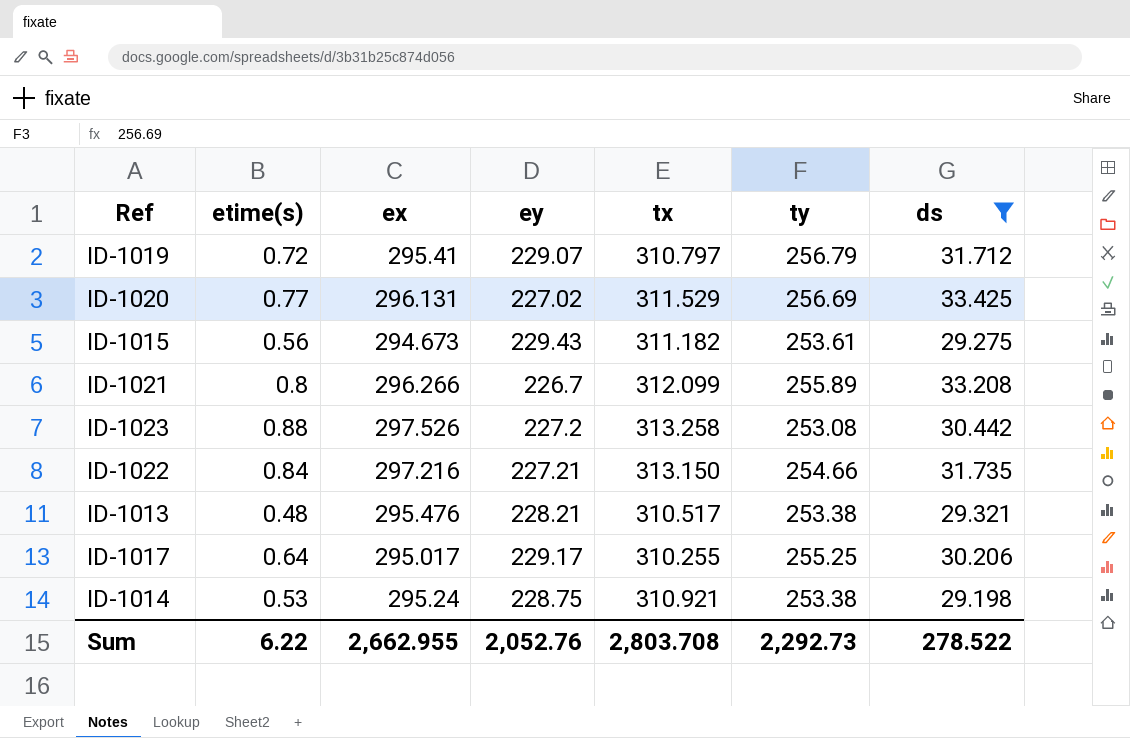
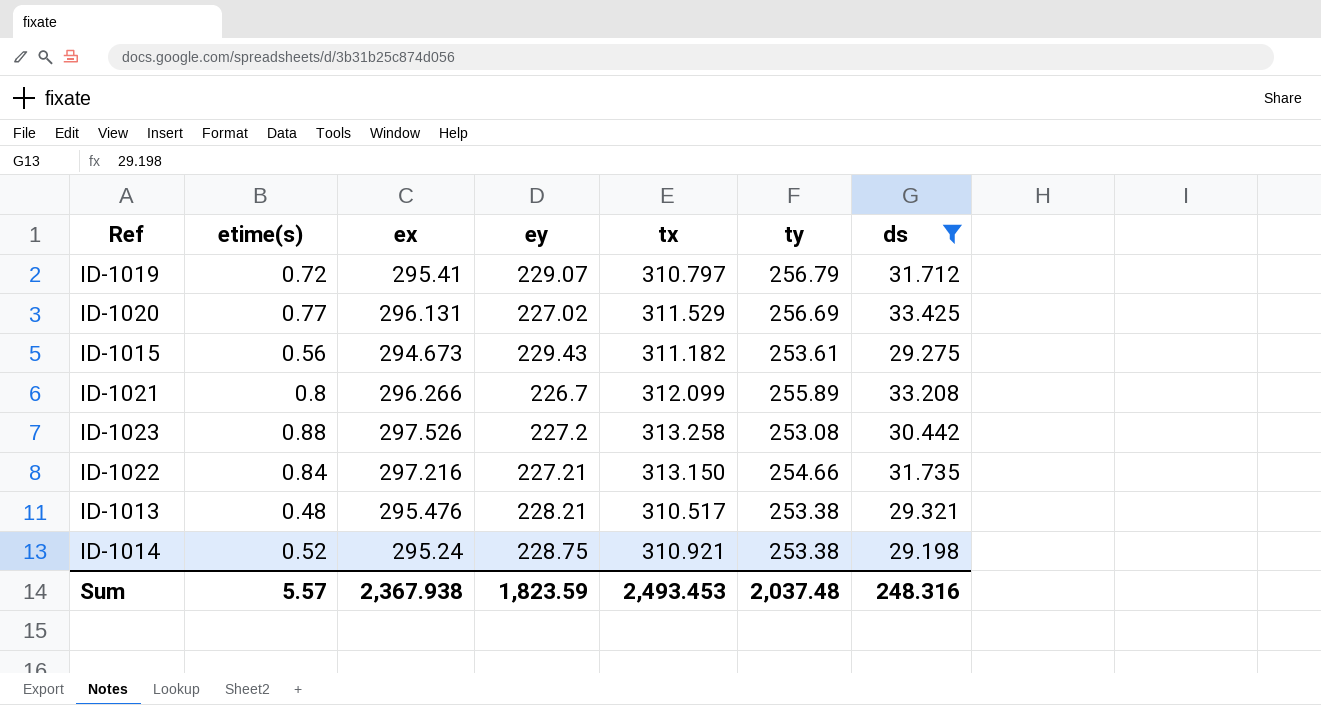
row ID-1017: 0.64 | 295.017 | 229.17 | 310.255 | 255.25 | 30.206 -> none
ID-1014 | etime(s): 0.53 -> 0.52
Sum | etime(s): 6.22 -> 5.57
Sum | ex: 2,662.955 -> 2,367.938
Sum | ey: 2,052.76 -> 1,823.59
Sum | tx: 2,803.708 -> 2,493.453
Sum | ty: 2,292.73 -> 2,037.48
Sum | ds: 278.522 -> 248.316

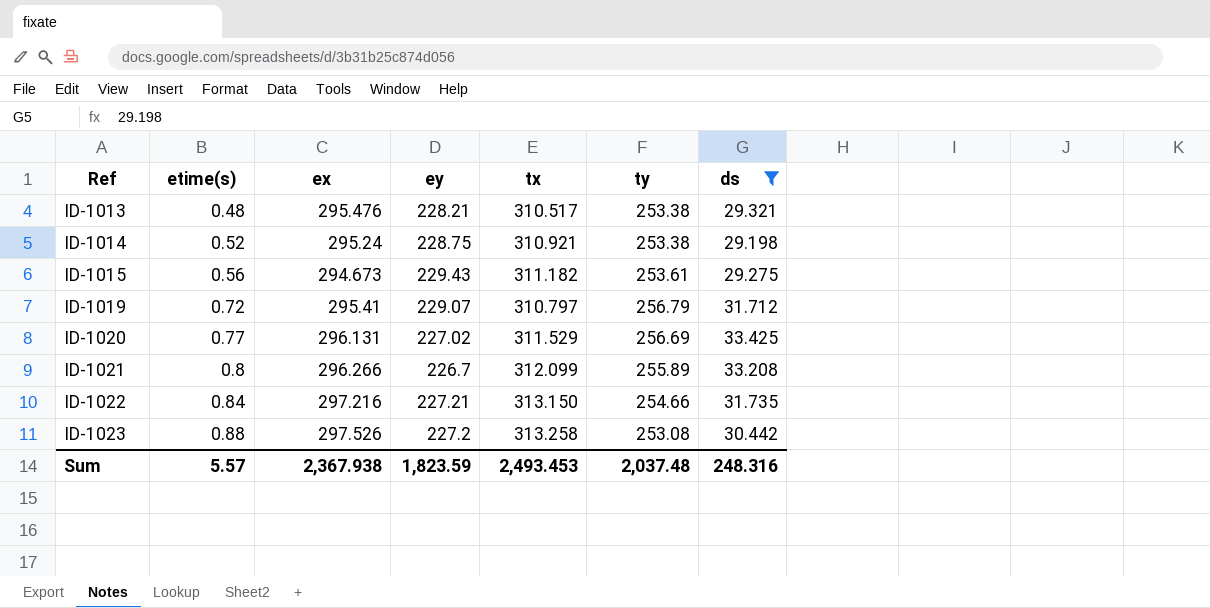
row order: none -> Ref ascending

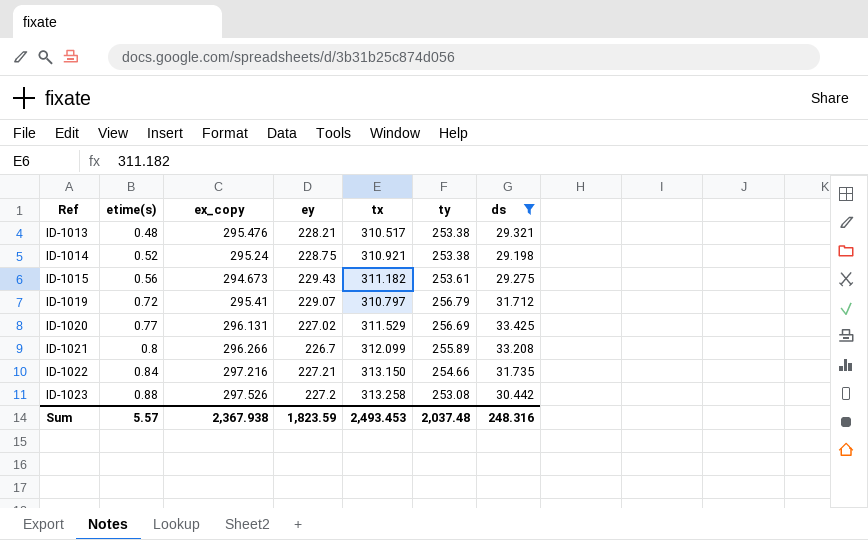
column name: ex -> ex_copy

